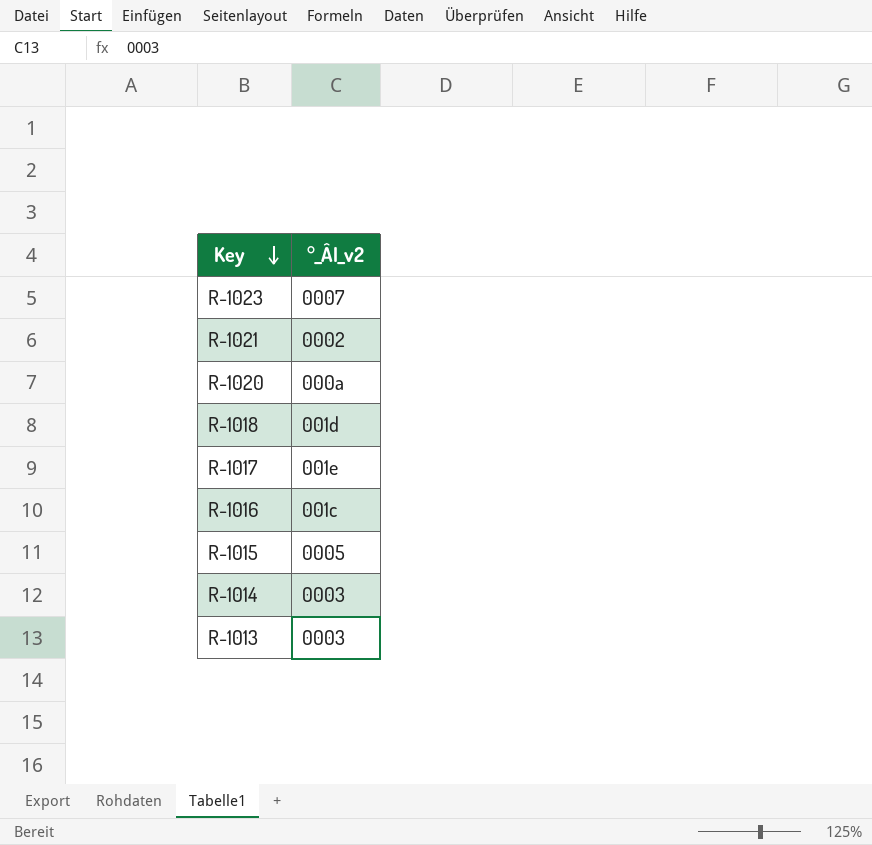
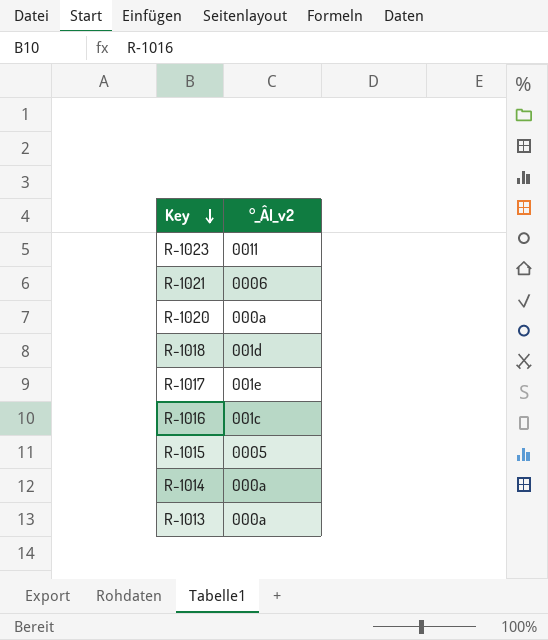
R-1023 | °_ÂI_v2: 0007 -> 0011
R-1021 | °_ÂI_v2: 0002 -> 0006
R-1014 | °_ÂI_v2: 0003 -> 000a
R-1013 | °_ÂI_v2: 0003 -> 000a

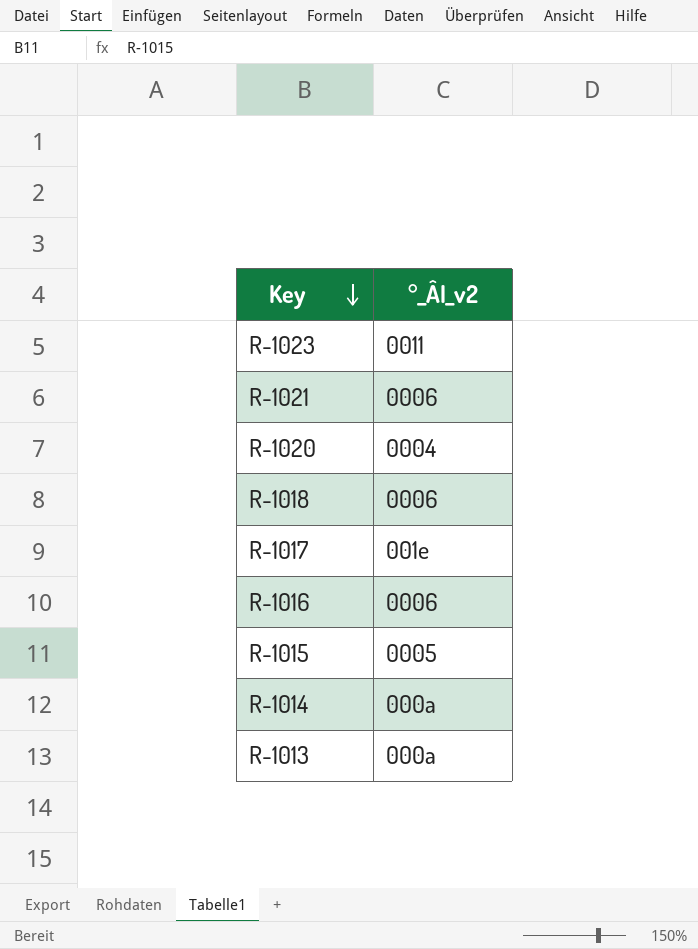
R-1020 | °_ÂI_v2: 000a -> 0004
R-1018 | °_ÂI_v2: 001d -> 0006
R-1016 | °_ÂI_v2: 001c -> 0006

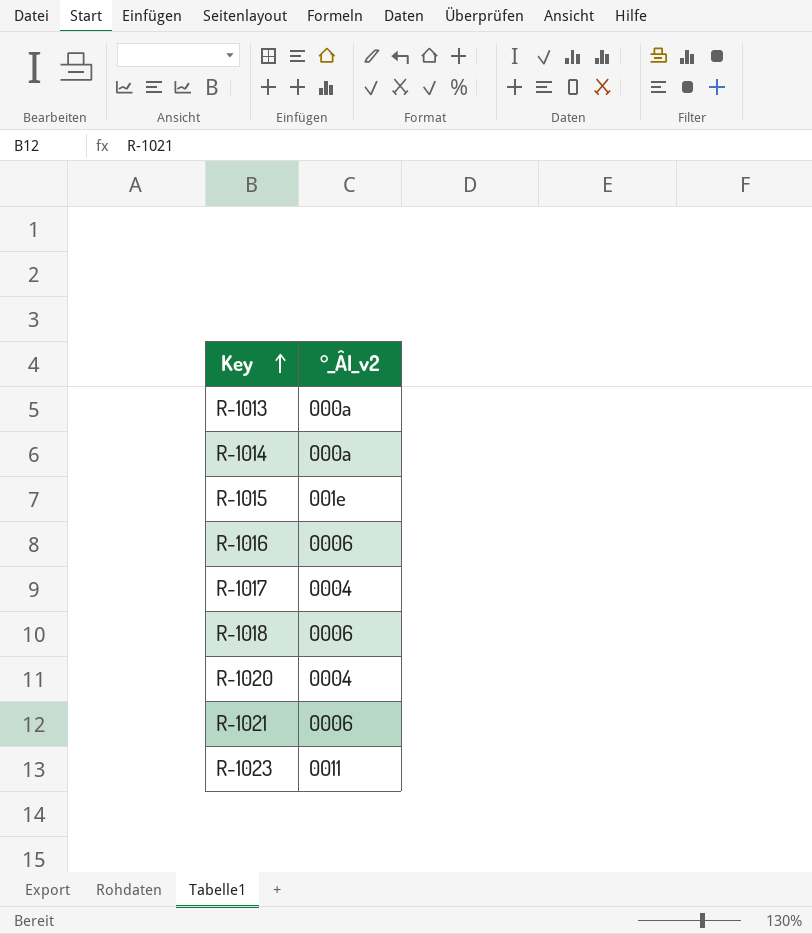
row order: Key descending -> Key ascending
R-1015 | °_ÂI_v2: 0005 -> 001e
R-1017 | °_ÂI_v2: 001e -> 0004

